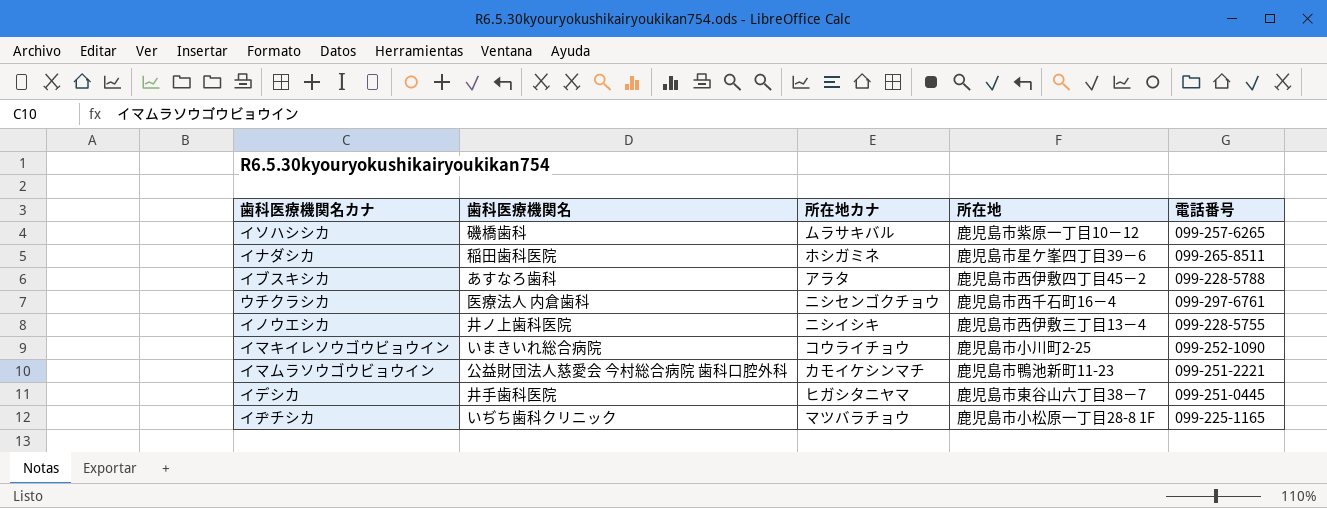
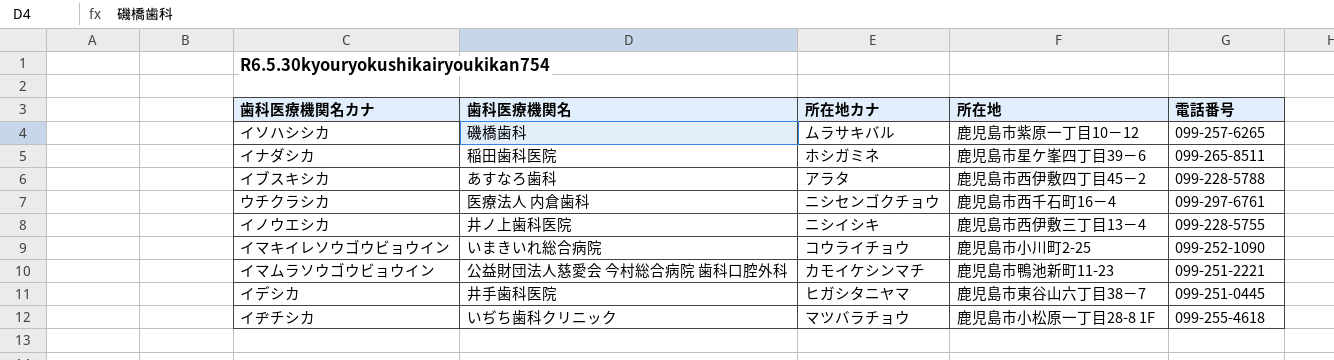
イヂチシカ | 電話番号: 099-225-1165 -> 099-255-4618

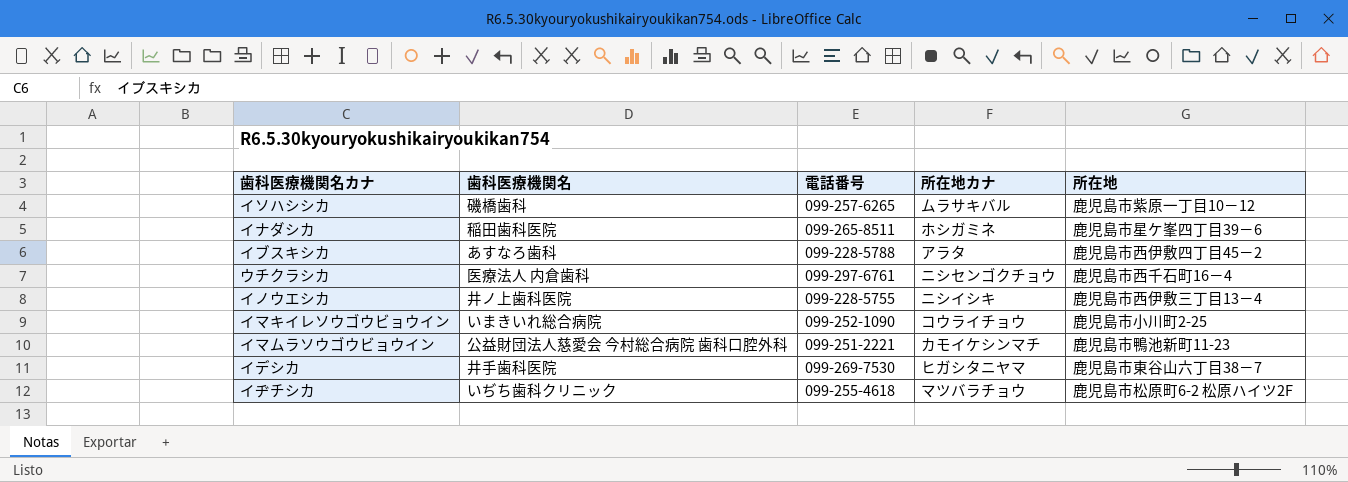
column 電話番号 | position: 5 -> 3
イデシカ | 電話番号: 099-251-0445 -> 099-269-7530
イヂチシカ | 所在地: 鹿児島市小松原一丁目28-8 1F -> 鹿児島市松原町6-2 松原ハイツ2F

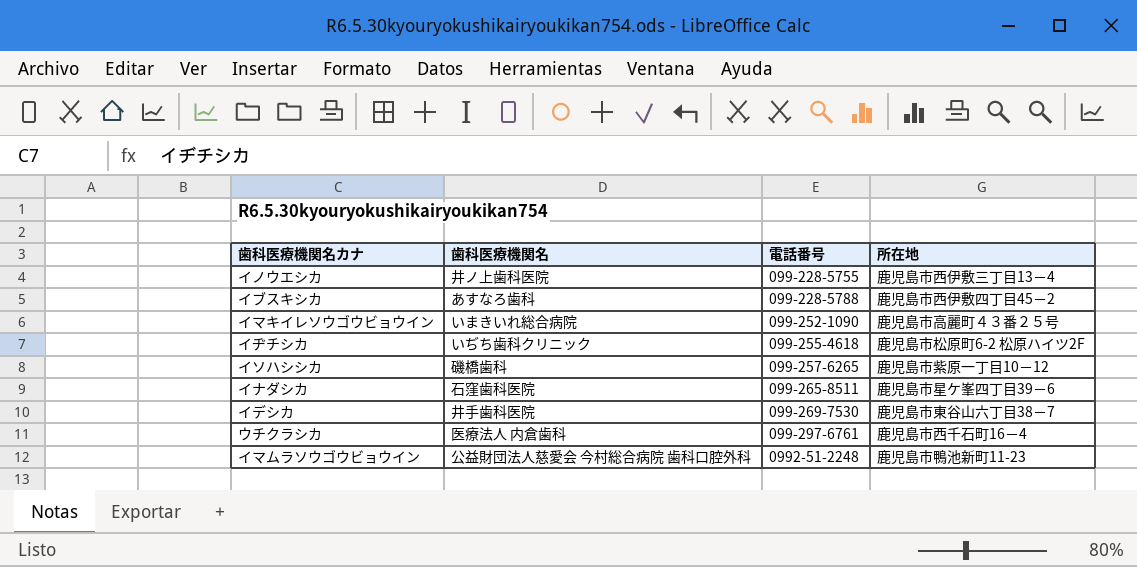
row order: none -> 電話番号 ascending
column 所在地カナ | position: 4 -> none
イマキイレソウゴウビョウイン | 所在地: 鹿児島市小川町2-25 -> 鹿児島市高麗町４３番２５号
イナダシカ | 歯科医療機関名: 稲田歯科医院 -> 石窪歯科医院
イマムラソウゴウビョウイン | 電話番号: 099-251-2221 -> 0992-51-2248

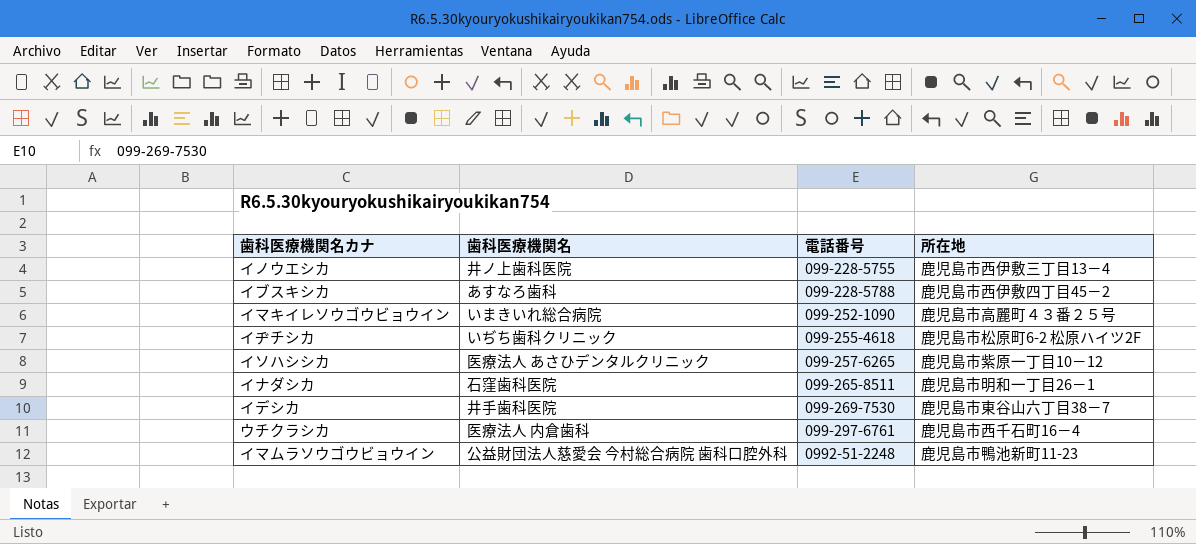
イソハシシカ | 歯科医療機関名: 磯橋歯科 -> 医療法人 あさひデンタルクリニック
イナダシカ | 所在地: 鹿児島市星ケ峯四丁目39－6 -> 鹿児島市明和一丁目26－1

